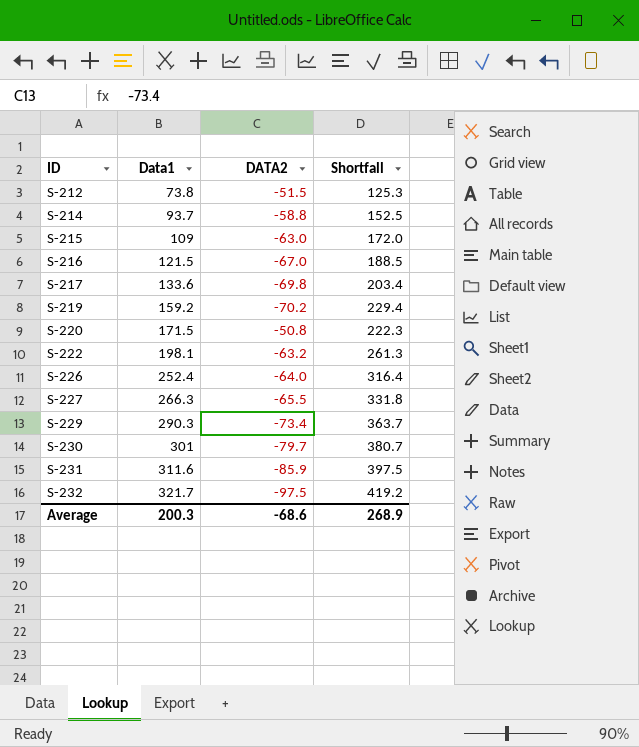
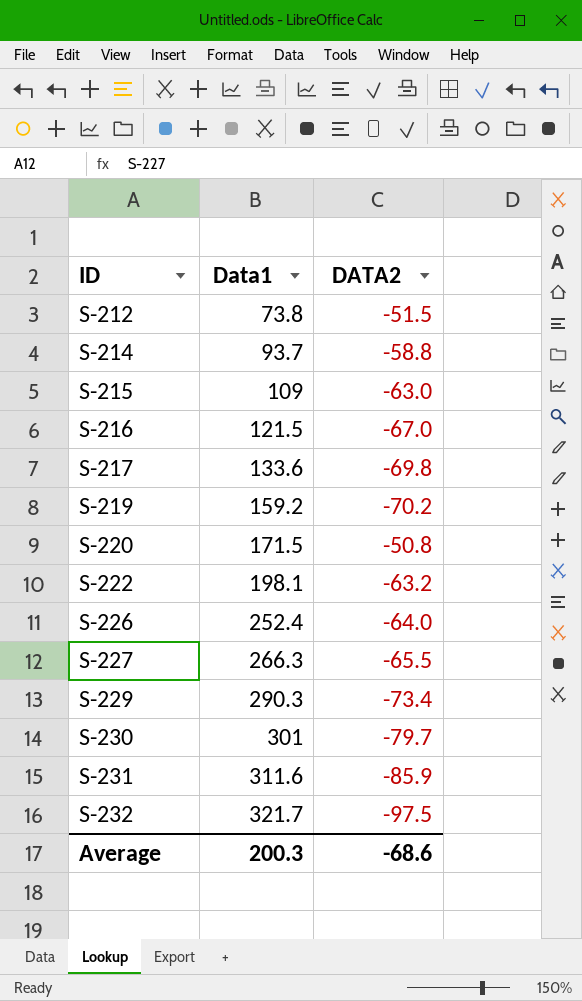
column Shortfall | formula: [Data1] - [DATA2] -> none

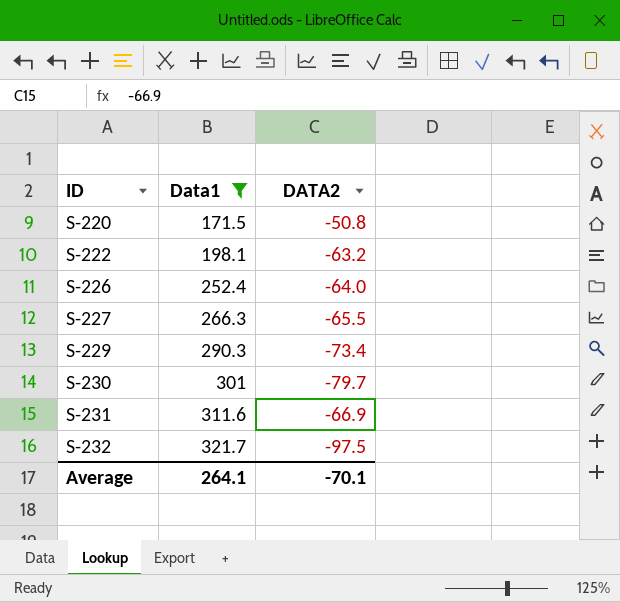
filter: none -> Data1 >= 171.5
S-231 | DATA2: -85.9 -> -66.9
Average | Data1: 200.3 -> 264.1
Average | DATA2: -68.6 -> -70.1

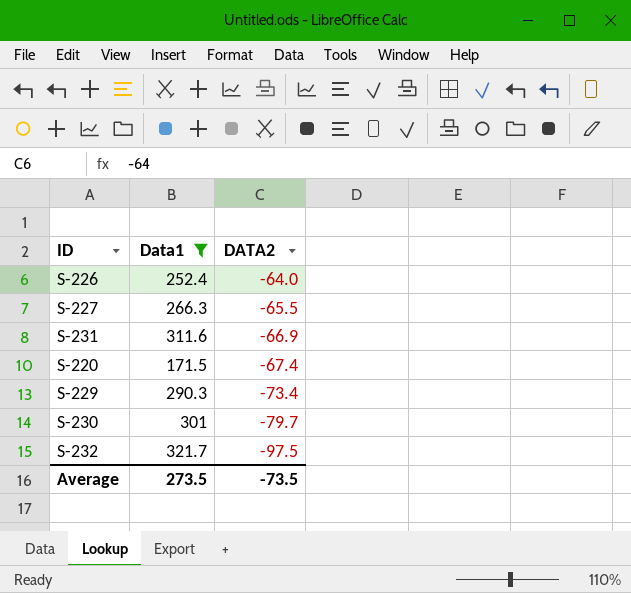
row order: ID ascending -> DATA2 descending
row S-222: 198.1 | -63.2 -> none
S-220 | DATA2: -50.8 -> -67.4
Average | Data1: 264.1 -> 273.5
Average | DATA2: -70.1 -> -73.5

